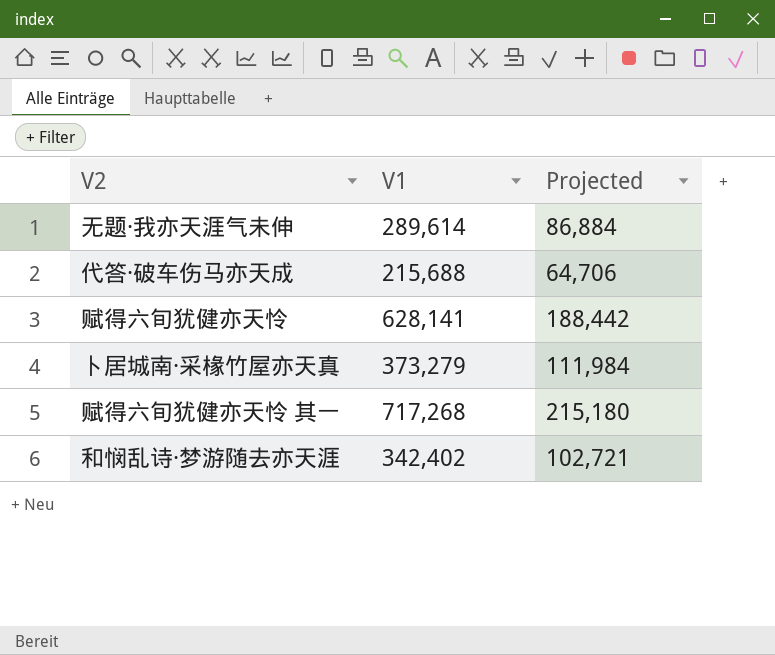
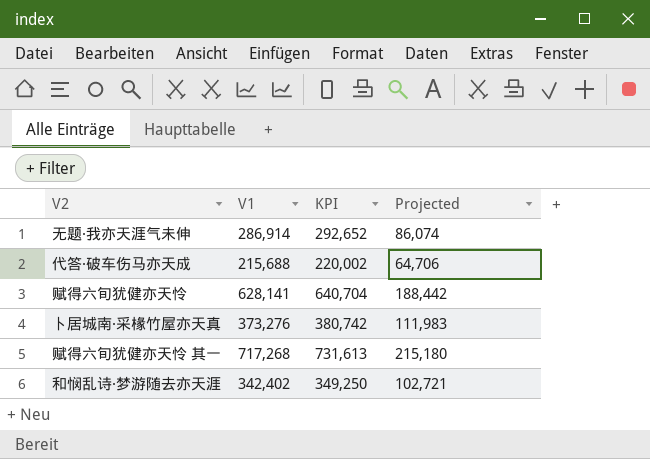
column KPI | formula: none -> [V1] * 1.02
无题·我亦天涯气未伸 | V1: 289,614 -> 286,914
无题·我亦天涯气未伸 | Projected: 86,884 -> 86,074
卜居城南·采椽竹屋亦天真 | V1: 373,279 -> 373,276
卜居城南·采椽竹屋亦天真 | Projected: 111,984 -> 111,983

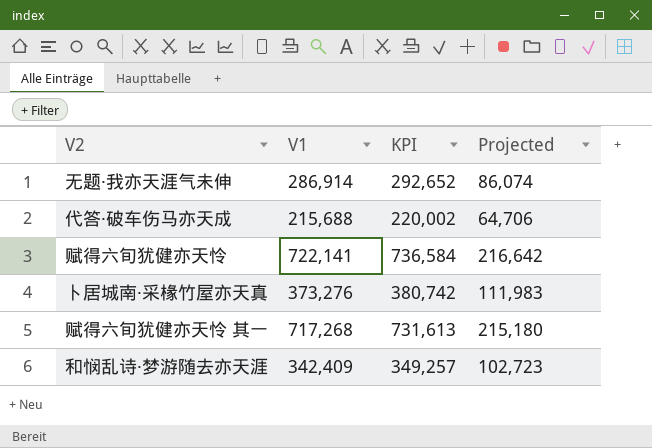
赋得六旬犹健亦天怜 | V1: 628,141 -> 722,141
赋得六旬犹健亦天怜 | KPI: 640,704 -> 736,584
赋得六旬犹健亦天怜 | Projected: 188,442 -> 216,642
和悯乱诗·梦游随去亦天涯 | V1: 342,402 -> 342,409
和悯乱诗·梦游随去亦天涯 | KPI: 349,250 -> 349,257
和悯乱诗·梦游随去亦天涯 | Projected: 102,721 -> 102,723

